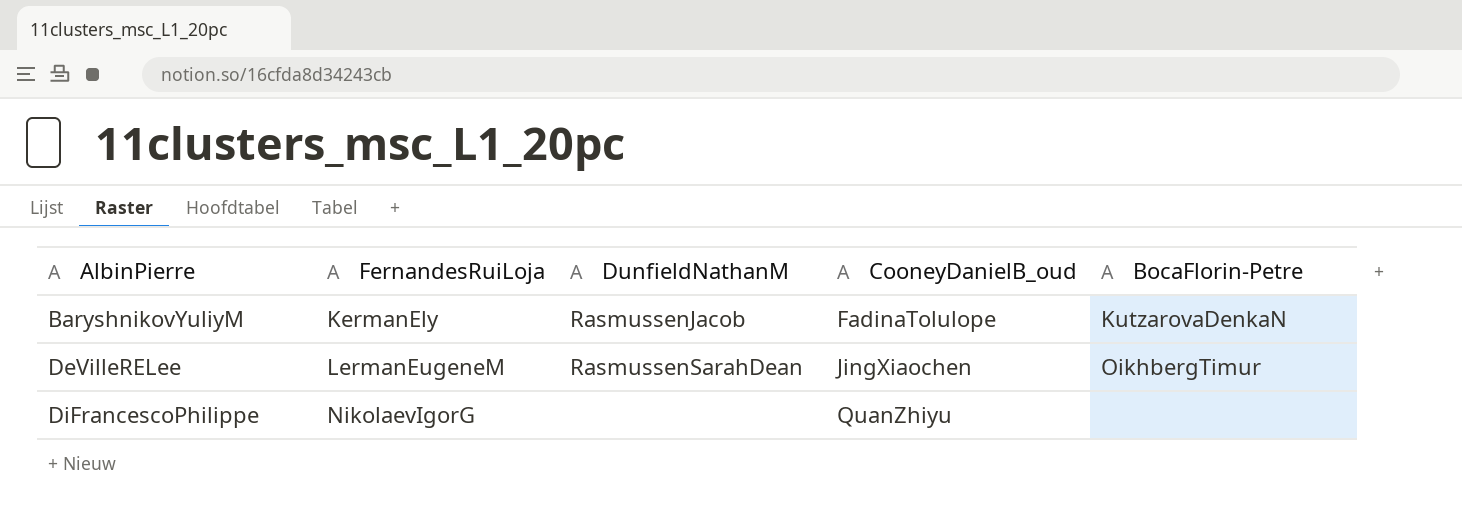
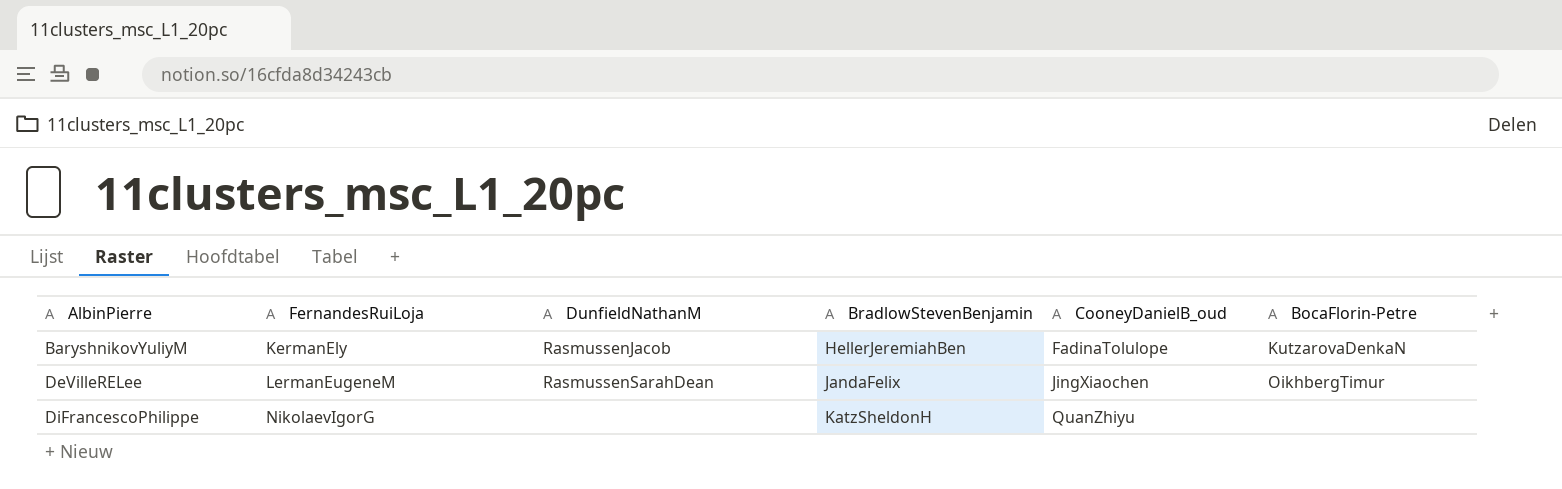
column BradlowStevenBenjamin | position: none -> 4

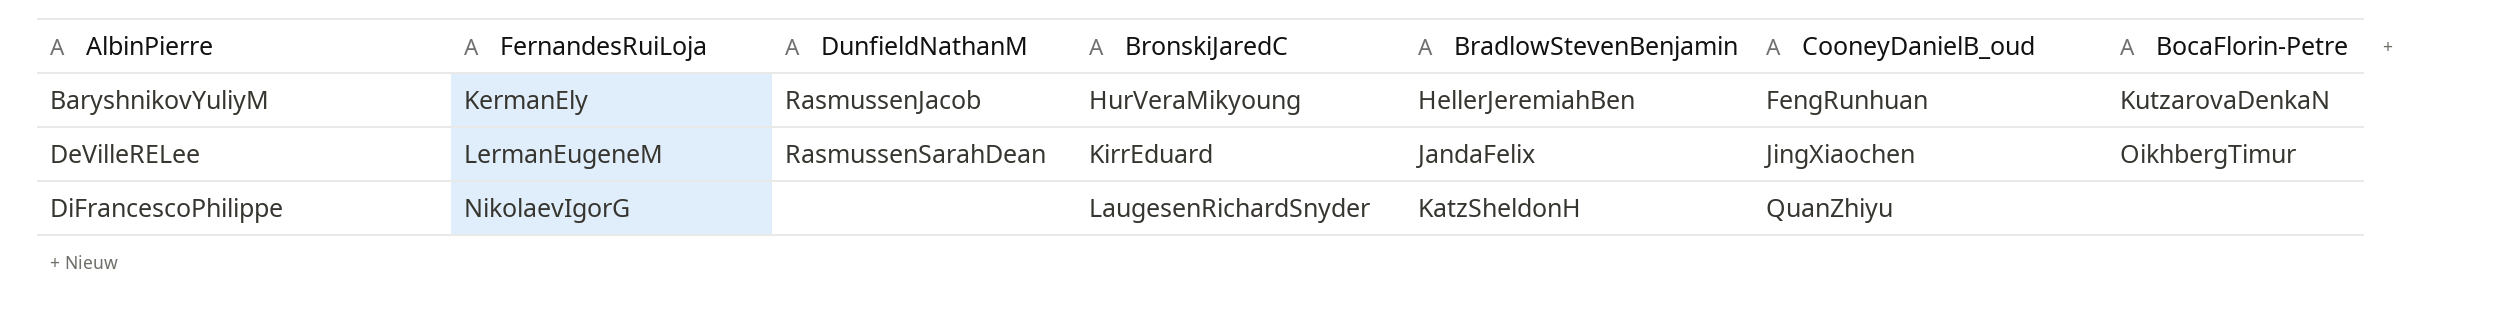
column BronskiJaredC | position: none -> 4
BaryshnikovYuliyM | CooneyDanielB_oud: FadinaTolulope -> FengRunhuan

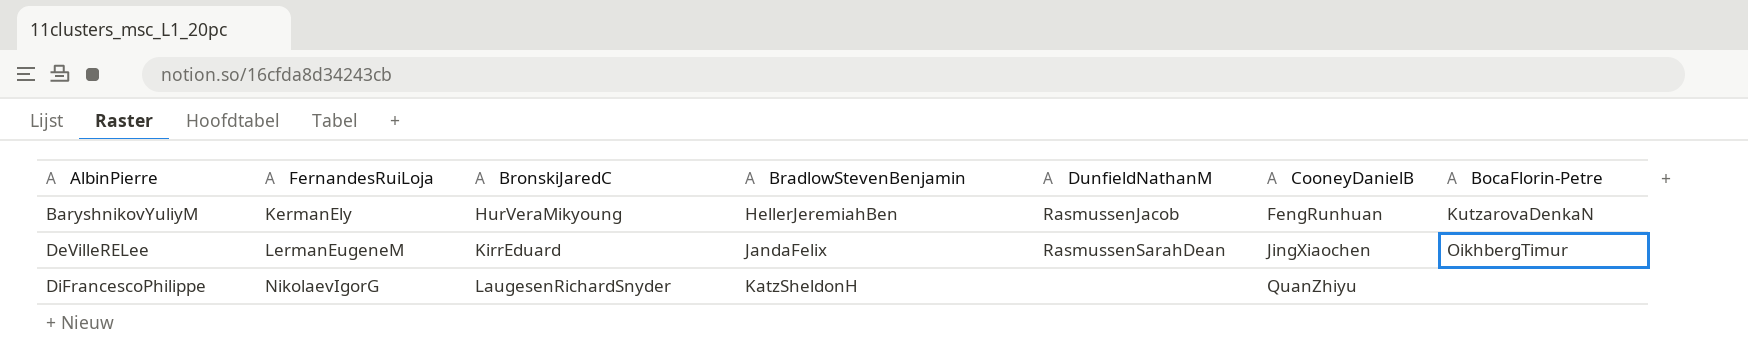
column DunfieldNathanM | position: 3 -> 5
column name: CooneyDanielB_oud -> CooneyDanielB

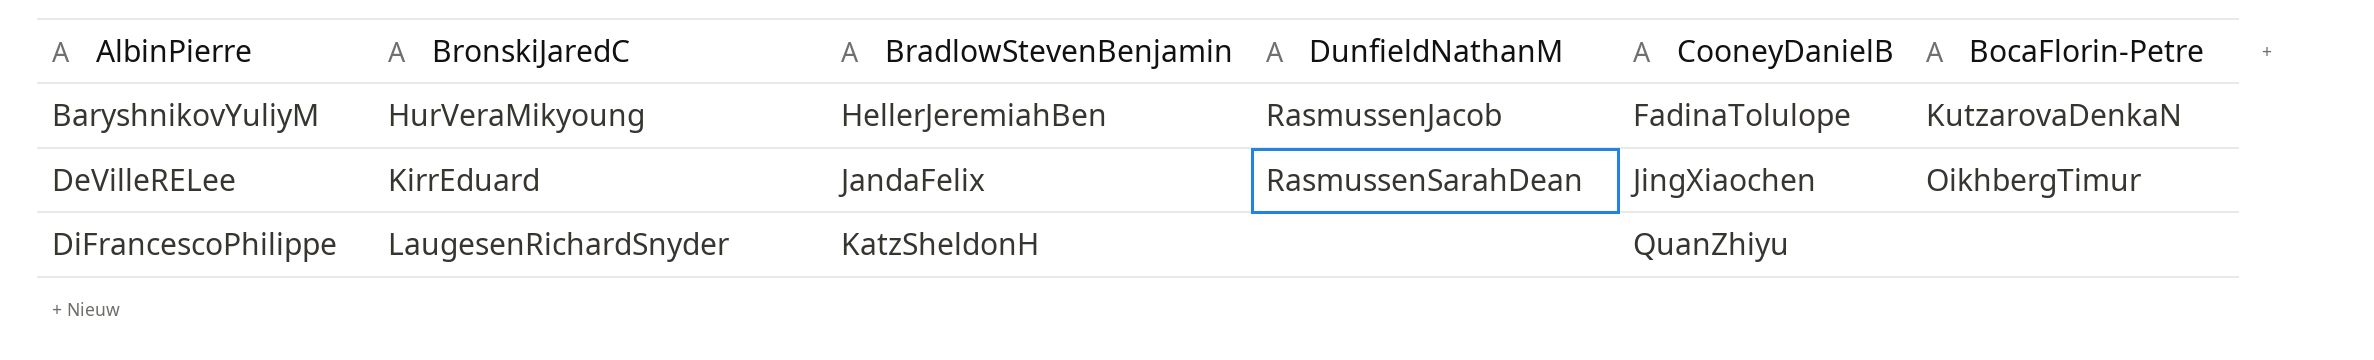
column FernandesRuiLoja | position: 2 -> none
BaryshnikovYuliyM | CooneyDanielB: FengRunhuan -> FadinaTolulope

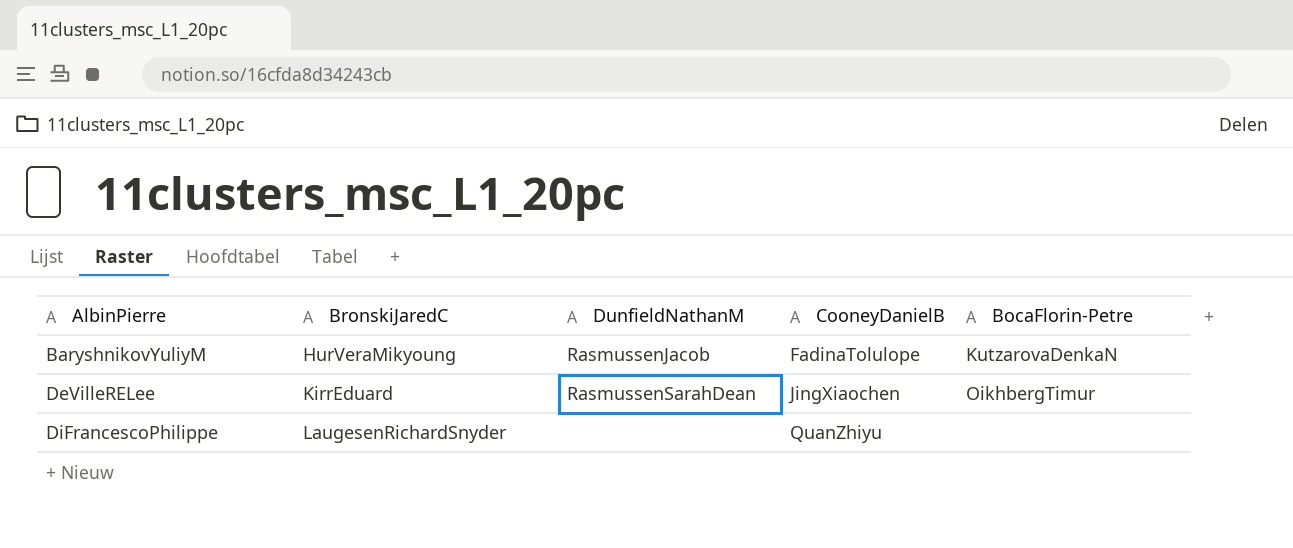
column BradlowStevenBenjamin | position: 3 -> none

